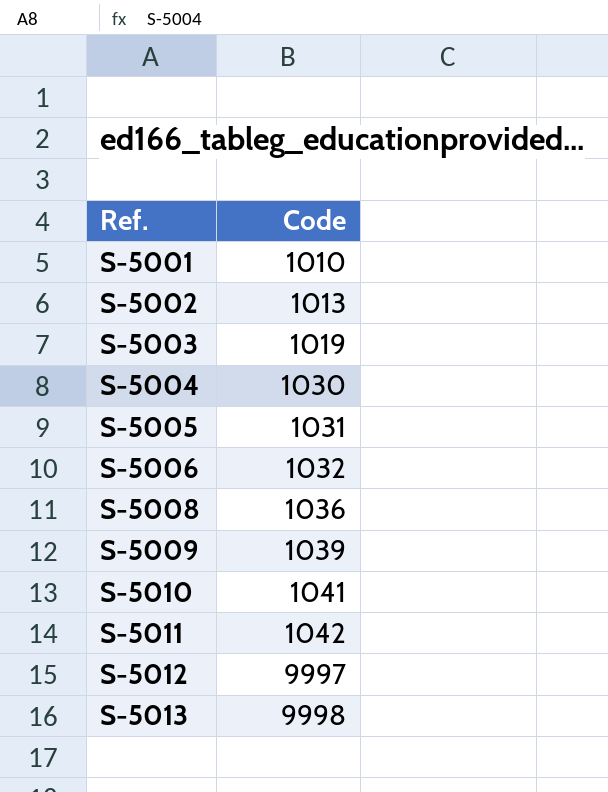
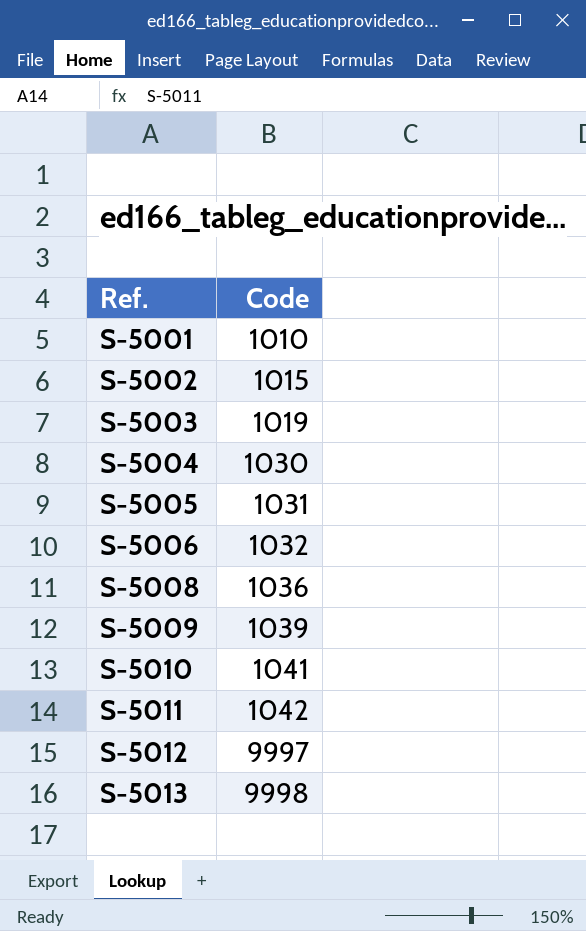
S-5002 | Code: 1013 -> 1015

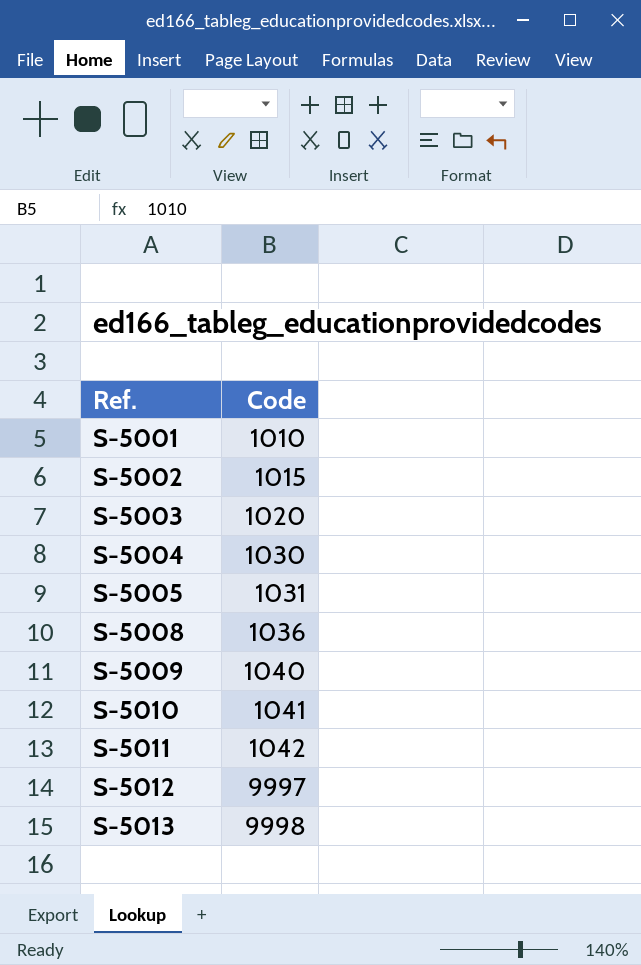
row S-5006: 1032 -> none
S-5003 | Code: 1019 -> 1020
S-5009 | Code: 1039 -> 1040

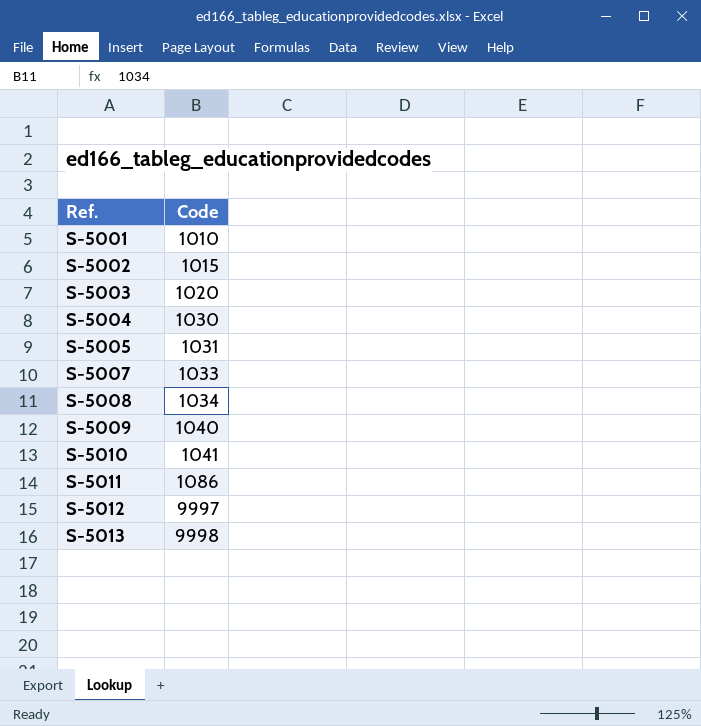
row S-5007: none -> 1033
S-5008 | Code: 1036 -> 1034
S-5011 | Code: 1042 -> 1086

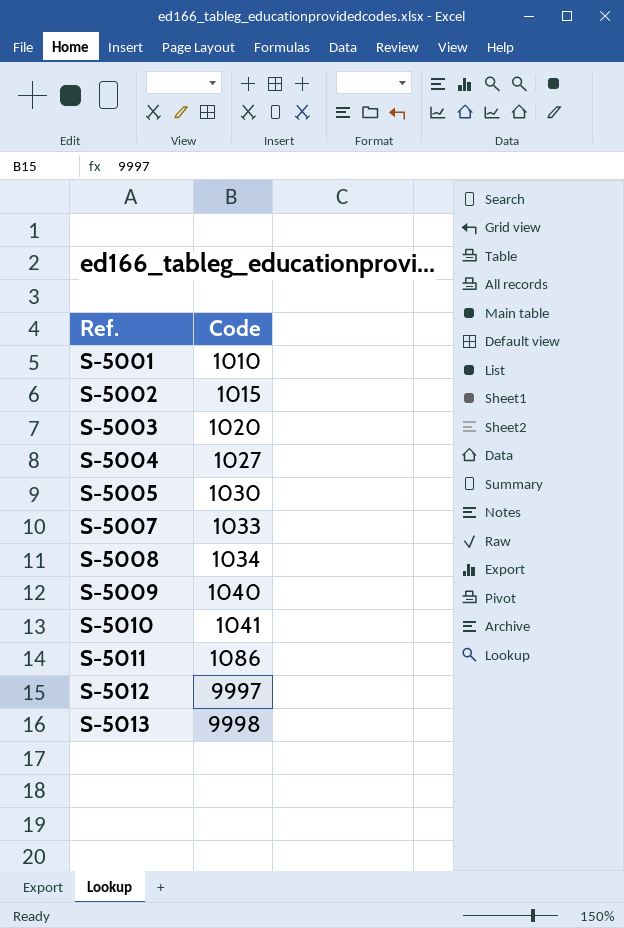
S-5004 | Code: 1030 -> 1027
S-5005 | Code: 1031 -> 1030

